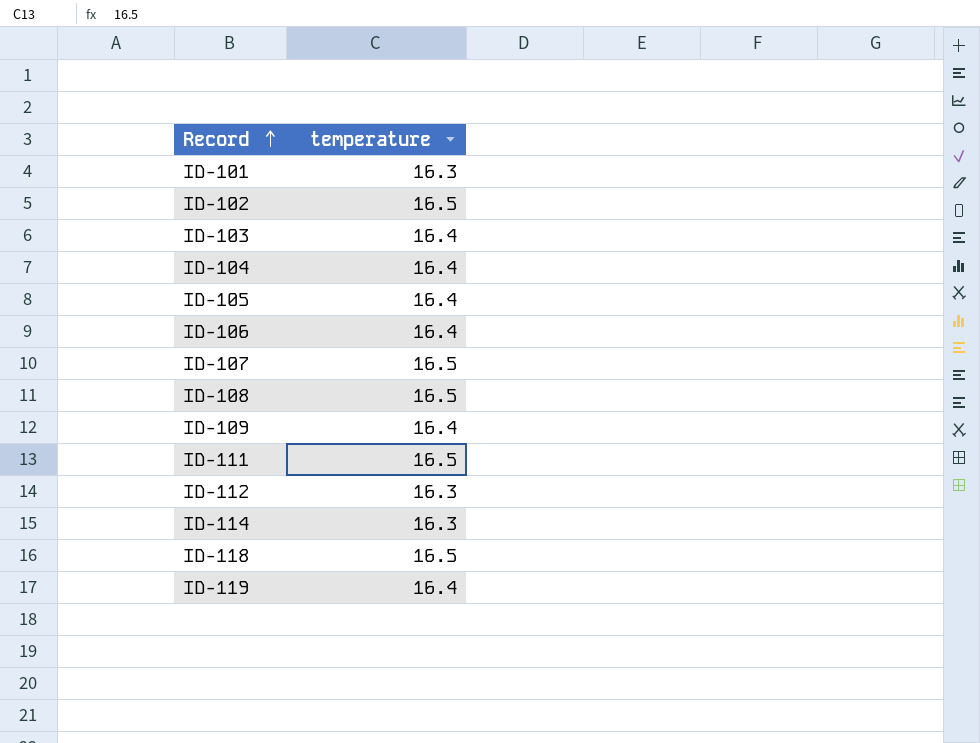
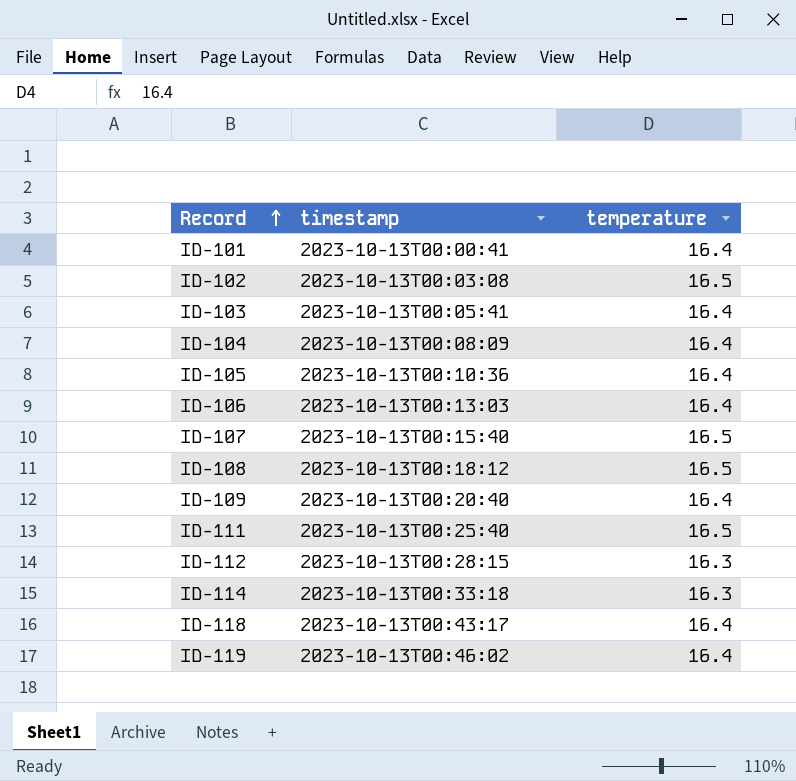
column timestamp | position: none -> 2
ID-101 | temperature: 16.3 -> 16.4
ID-118 | temperature: 16.5 -> 16.4

